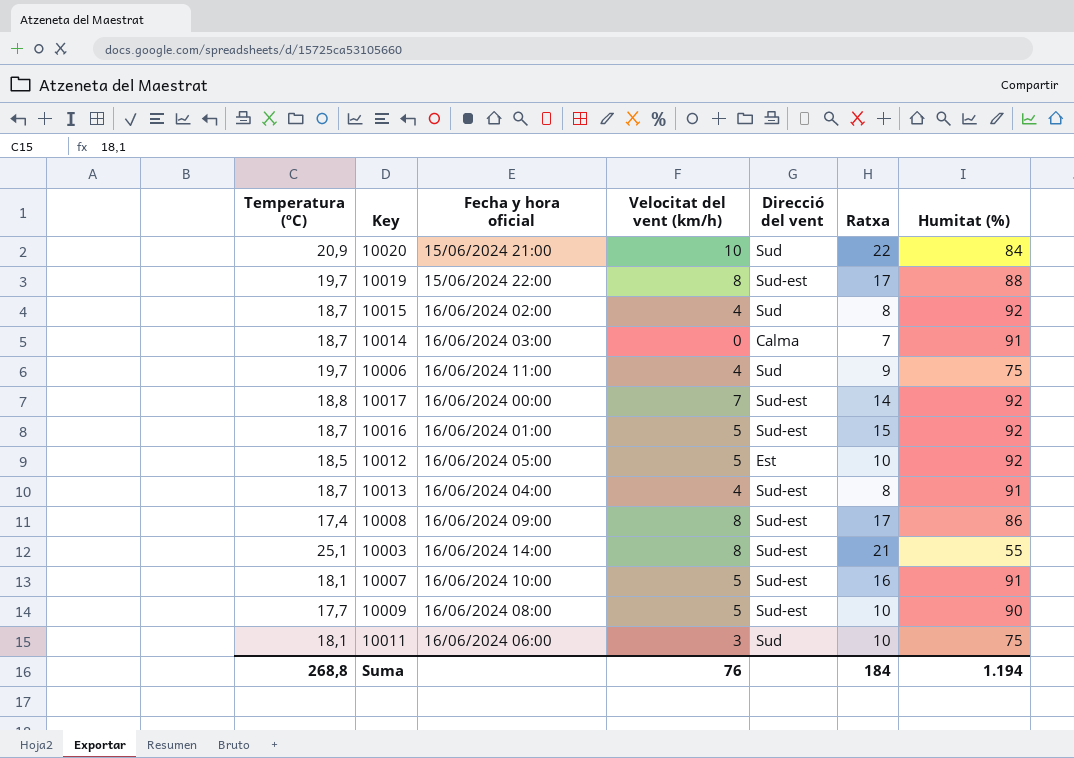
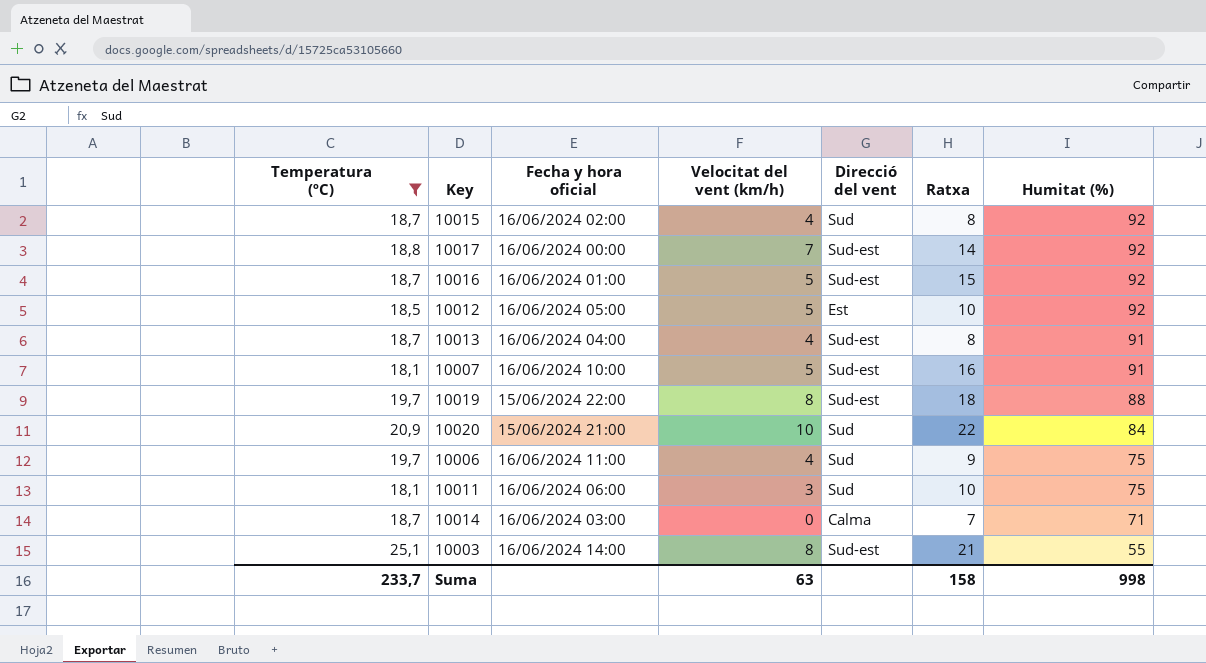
filter: none -> Temperatura (ºC) >= 18,1
row order: none -> Humitat (%) descending
10019 | Ratxa: 17 -> 18
10014 | Humitat (%): 91 -> 71
Suma | Temperatura (ºC): 268,8 -> 233,7
Suma | Velocitat del vent (km/h): 76 -> 63
Suma | Ratxa: 184 -> 158
Suma | Humitat (%): 1.194 -> 998

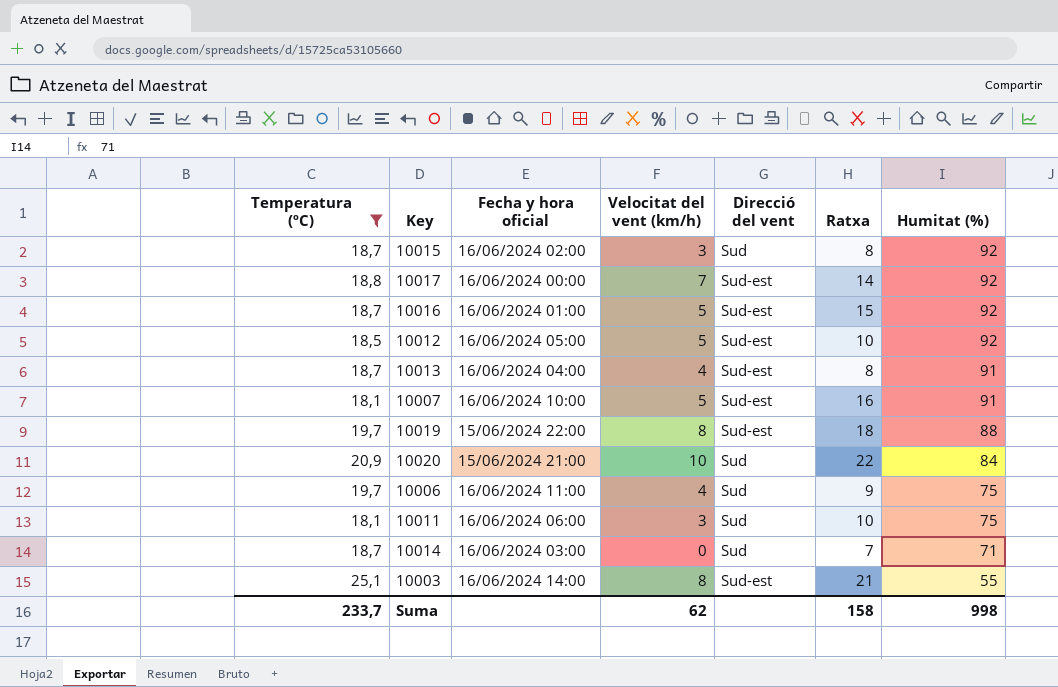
10015 | Velocitat del vent (km/h): 4 -> 3
10012 | Direcció del vent: Est -> Sud-est
10014 | Direcció del vent: Calma -> Sud
Suma | Velocitat del vent (km/h): 63 -> 62

